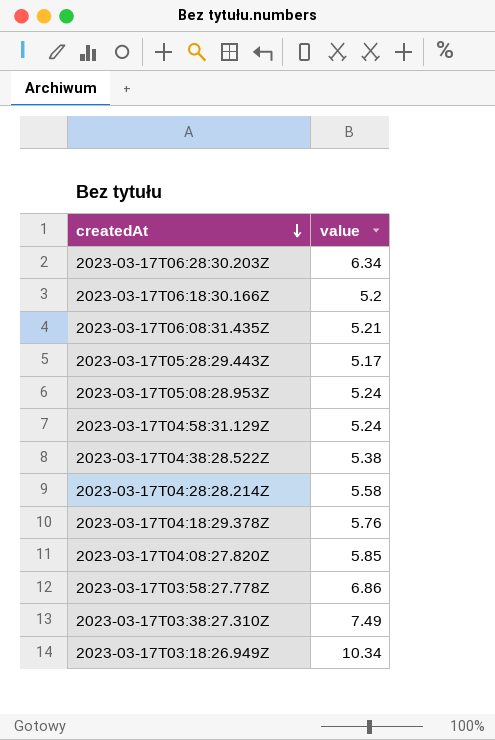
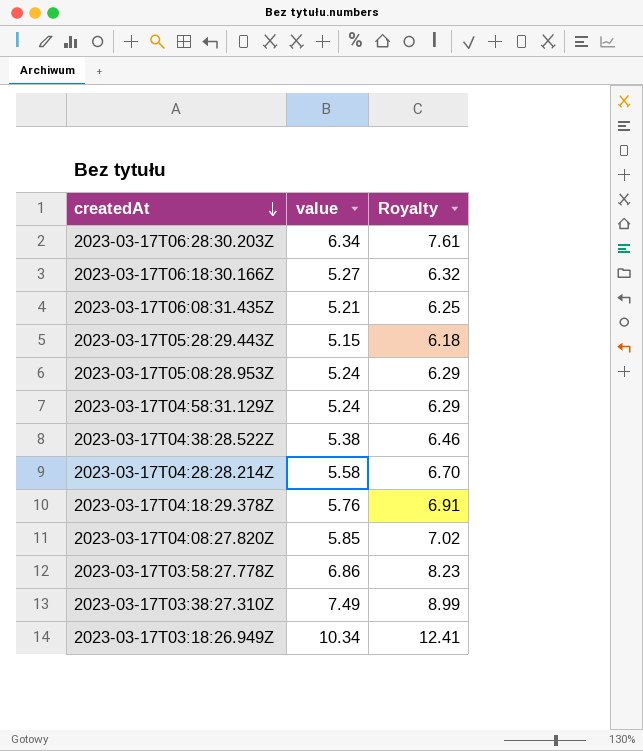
column Royalty | formula: none -> [value] * 1.2
2023-03-17T06:18:30.166Z | value: 5.2 -> 5.27
2023-03-17T05:28:29.443Z | value: 5.17 -> 5.15

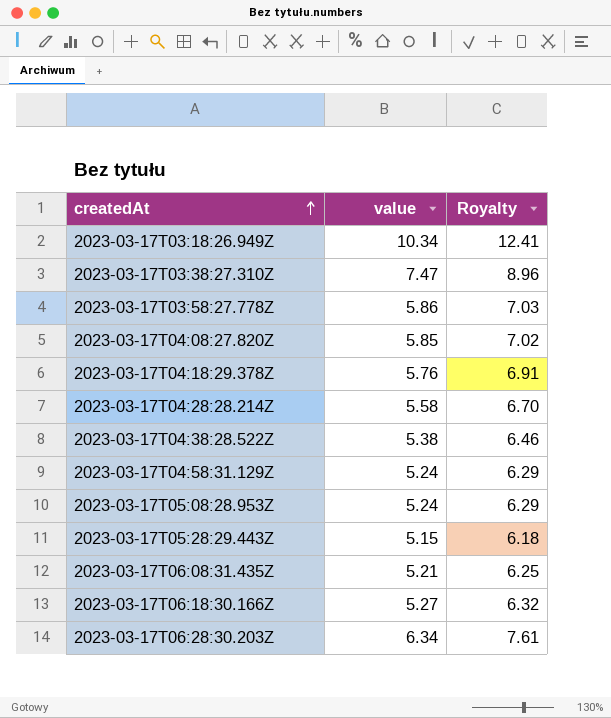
row order: createdAt descending -> createdAt ascending
2023-03-17T03:38:27.310Z | value: 7.49 -> 7.47
2023-03-17T03:38:27.310Z | Royalty: 8.99 -> 8.96
2023-03-17T03:58:27.778Z | value: 6.86 -> 5.86
2023-03-17T03:58:27.778Z | Royalty: 8.23 -> 7.03

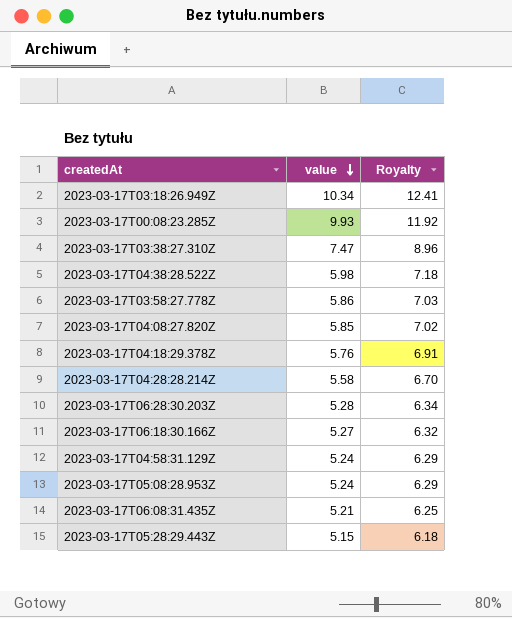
row order: createdAt ascending -> value descending
row 2023-03-17T00:08:23.285Z: none -> 9.93 | 11.92
2023-03-17T04:38:28.522Z | value: 5.38 -> 5.98
2023-03-17T04:38:28.522Z | Royalty: 6.46 -> 7.18
2023-03-17T06:28:30.203Z | value: 6.34 -> 5.28
2023-03-17T06:28:30.203Z | Royalty: 7.61 -> 6.34

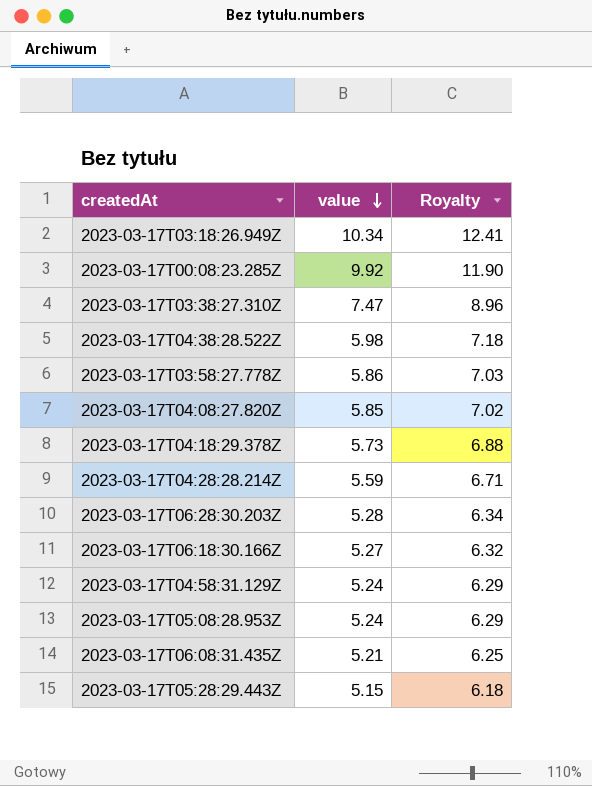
2023-03-17T00:08:23.285Z | value: 9.93 -> 9.92
2023-03-17T00:08:23.285Z | Royalty: 11.92 -> 11.90
2023-03-17T04:18:29.378Z | value: 5.76 -> 5.73
2023-03-17T04:18:29.378Z | Royalty: 6.91 -> 6.88
2023-03-17T04:28:28.214Z | value: 5.58 -> 5.59
2023-03-17T04:28:28.214Z | Royalty: 6.70 -> 6.71

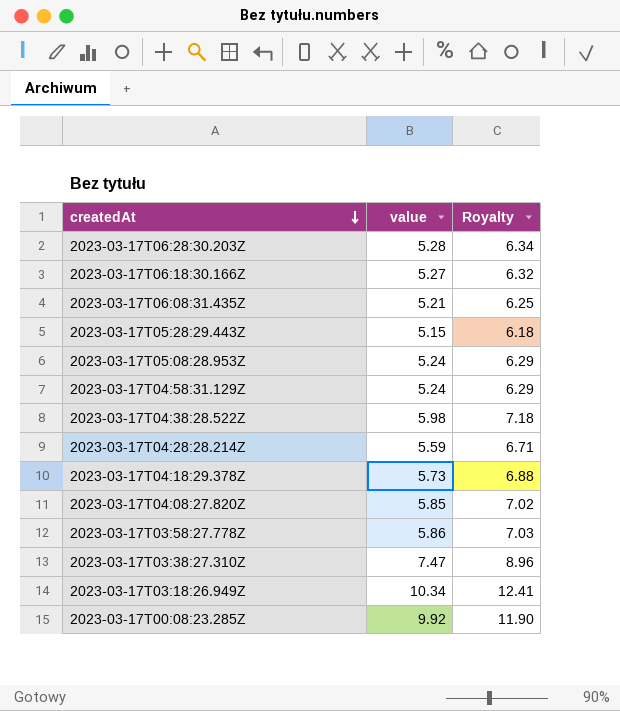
row order: value descending -> createdAt descending

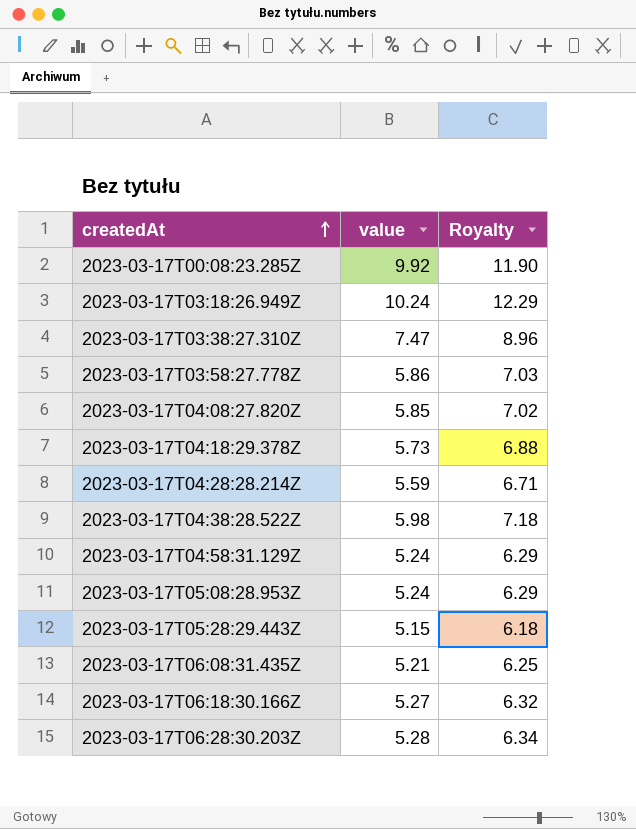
row order: createdAt descending -> createdAt ascending
2023-03-17T03:18:26.949Z | value: 10.34 -> 10.24
2023-03-17T03:18:26.949Z | Royalty: 12.41 -> 12.29

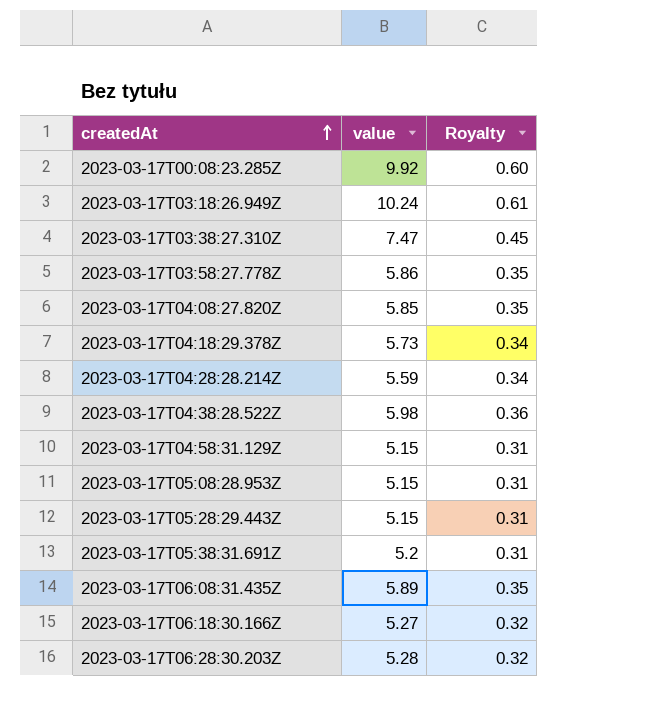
column Royalty | formula: [value] * 1.2 -> [value] * 0.06
2023-03-17T04:58:31.129Z | value: 5.24 -> 5.15
2023-03-17T05:08:28.953Z | value: 5.24 -> 5.15
row 2023-03-17T05:38:31.691Z: none -> 5.2 | 0.31
2023-03-17T06:08:31.435Z | value: 5.21 -> 5.89

